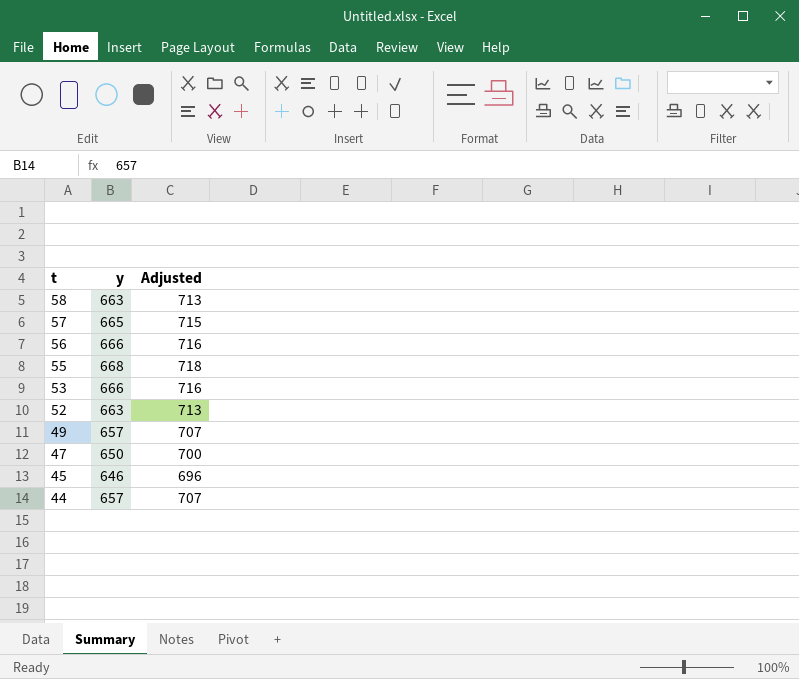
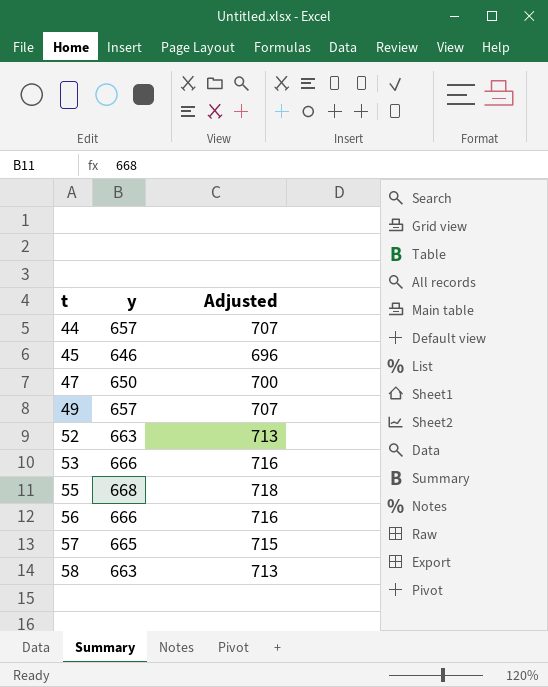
row order: t descending -> t ascending

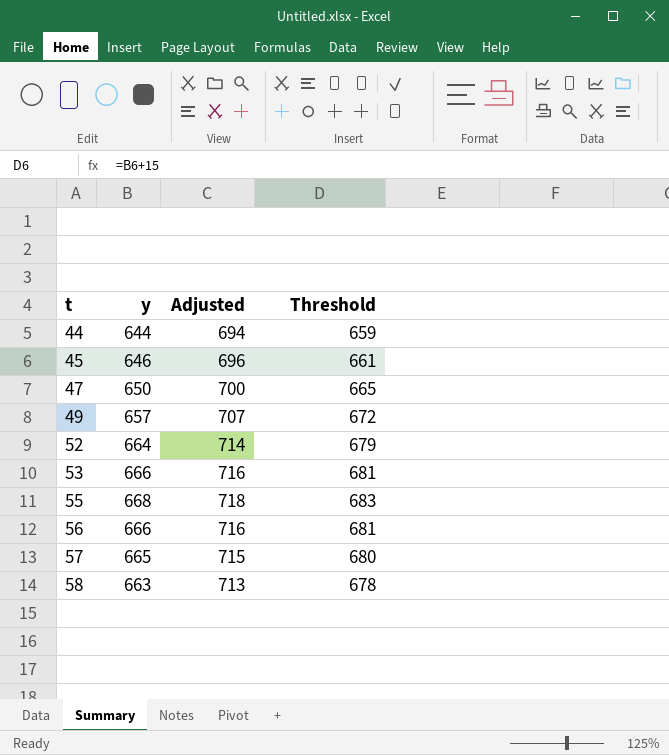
column Threshold | formula: none -> [y] + 15
44 | y: 657 -> 644
44 | Adjusted: 707 -> 694
52 | y: 663 -> 664
52 | Adjusted: 713 -> 714

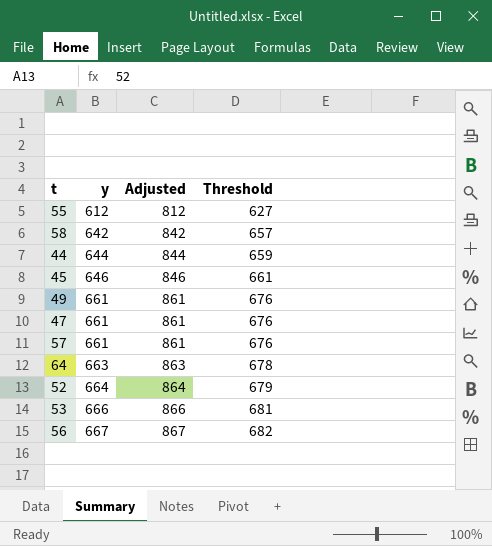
row order: t ascending -> y ascending
column Adjusted | formula: [y] + 50 -> [y] + 200
55 | y: 668 -> 612
55 | Threshold: 683 -> 627
58 | y: 663 -> 642
58 | Threshold: 678 -> 657
49 | y: 657 -> 661
49 | Threshold: 672 -> 676
47 | y: 650 -> 661
47 | Threshold: 665 -> 676
57 | y: 665 -> 661
57 | Threshold: 680 -> 676
row 64: none -> 663 | 863 | 678
56 | y: 666 -> 667
56 | Threshold: 681 -> 682

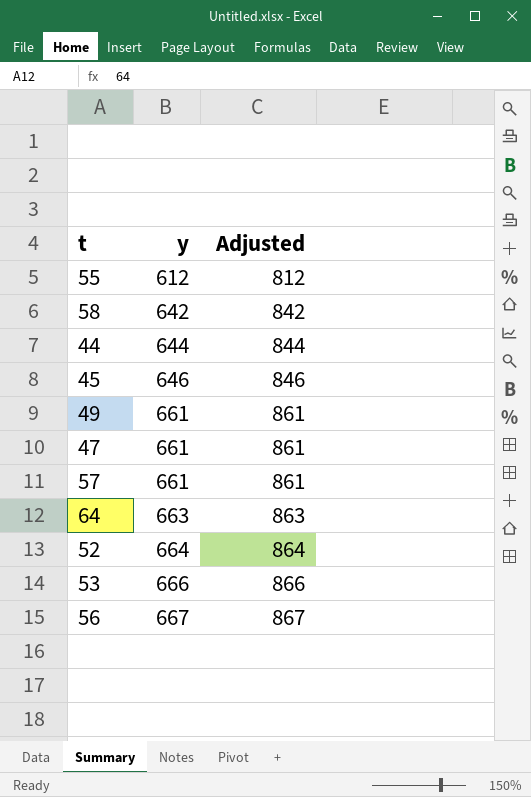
column Threshold | formula: [y] + 15 -> none

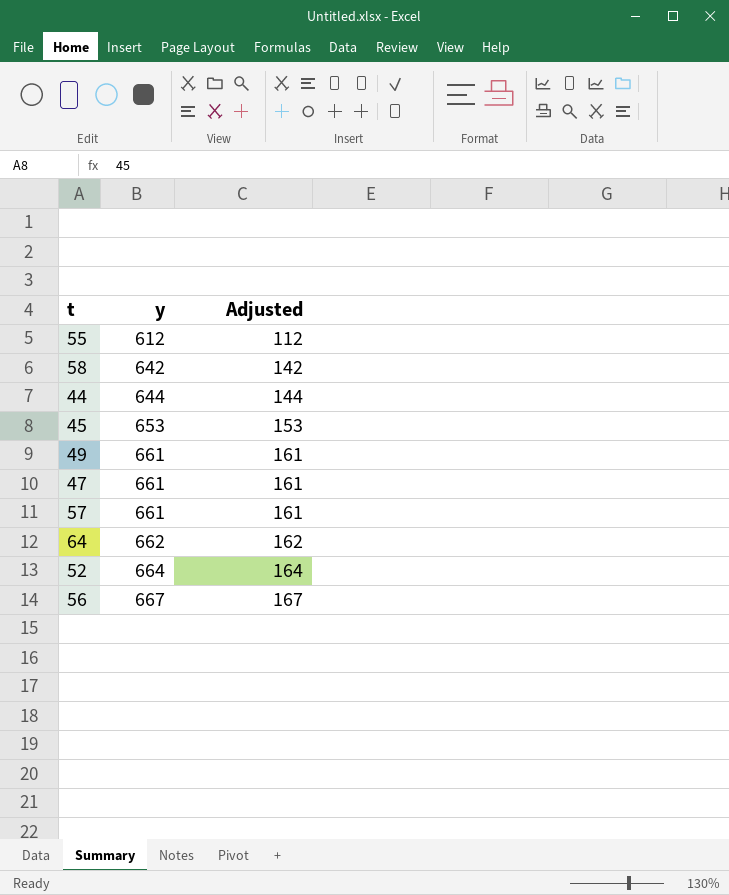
column Adjusted | formula: [y] + 200 -> [y] - 500
row 53: 666 | 866 -> none
45 | y: 646 -> 653
64 | y: 663 -> 662

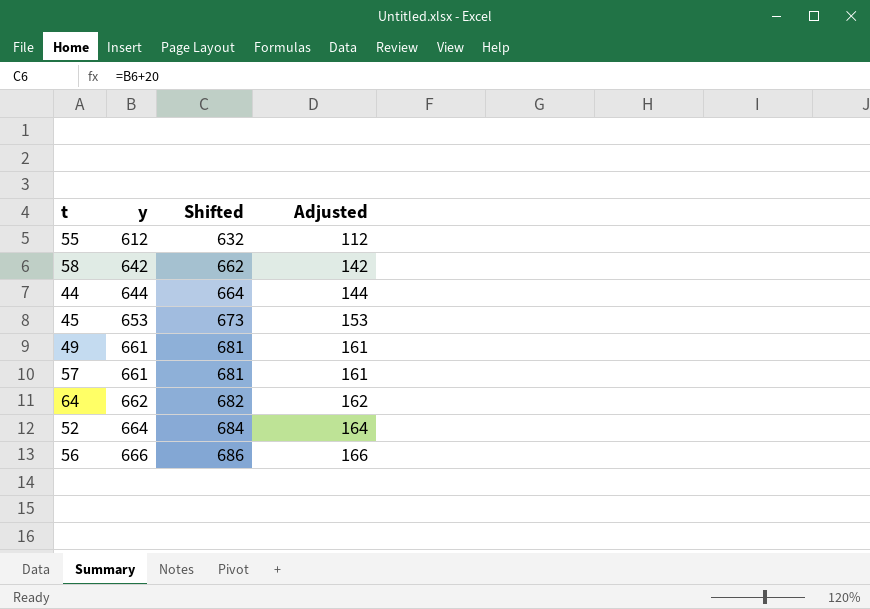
column Shifted | formula: none -> [y] + 20
row 47: 661 | 161 -> none
56 | y: 667 -> 666
56 | Adjusted: 167 -> 166

